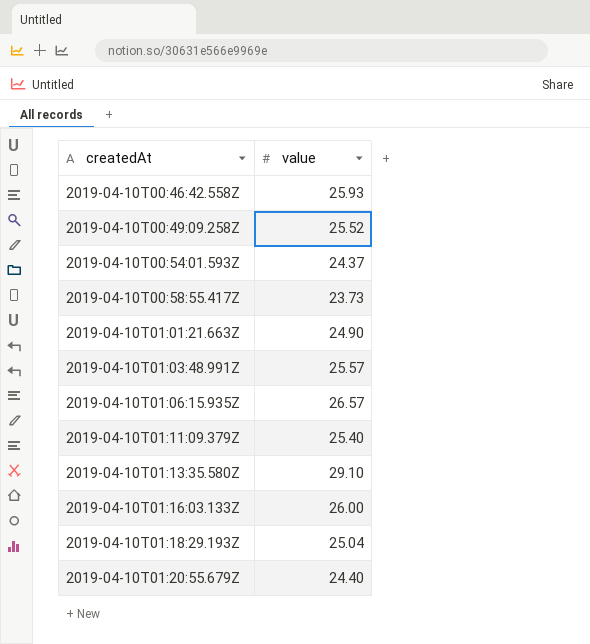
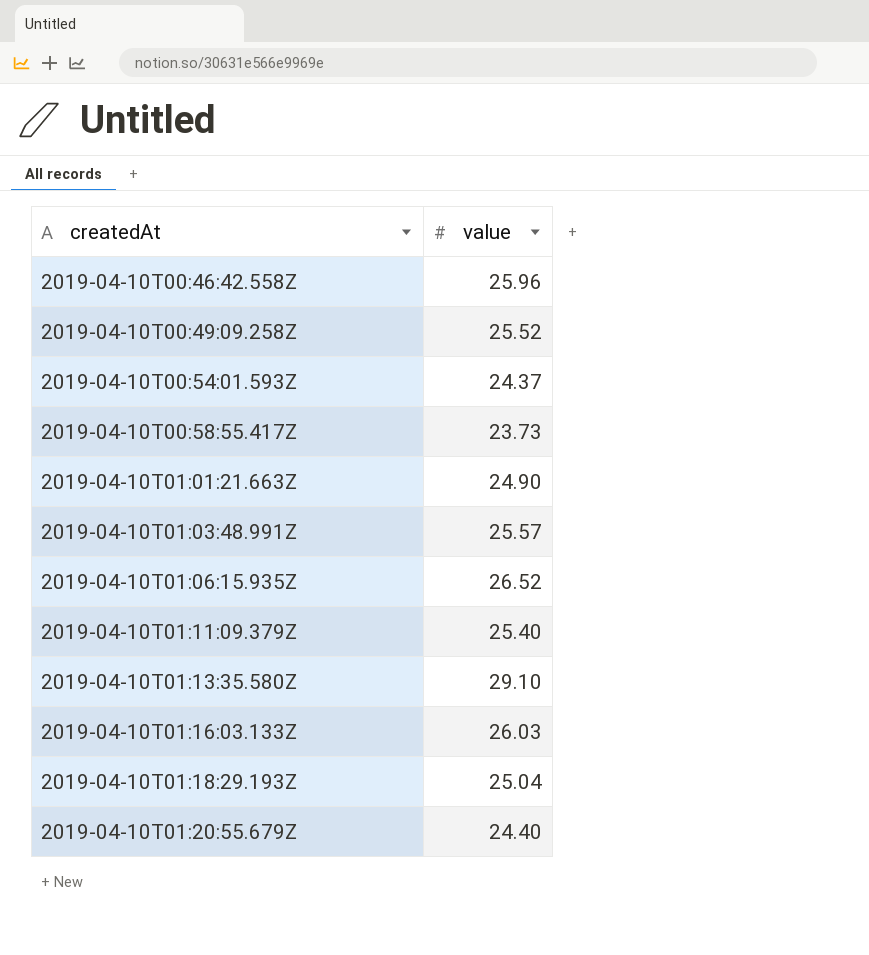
2019-04-10T00:46:42.558Z | value: 25.93 -> 25.96
2019-04-10T01:06:15.935Z | value: 26.57 -> 26.52
2019-04-10T01:16:03.133Z | value: 26.00 -> 26.03

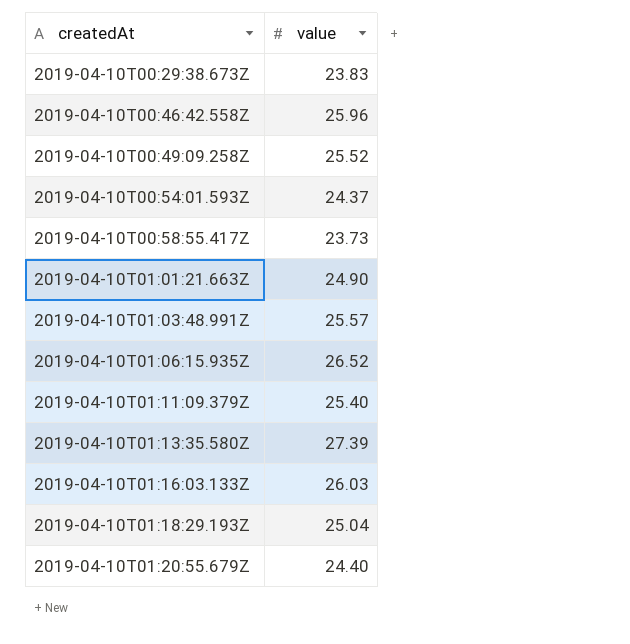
row 2019-04-10T00:29:38.673Z: none -> 23.83
2019-04-10T01:13:35.580Z | value: 29.10 -> 27.39

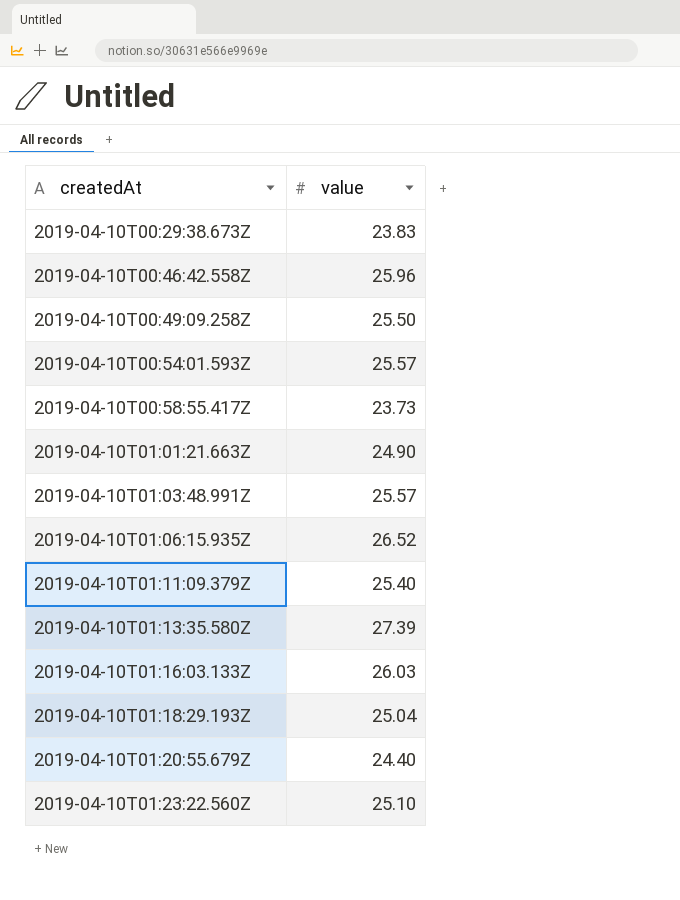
2019-04-10T00:49:09.258Z | value: 25.52 -> 25.50
2019-04-10T00:54:01.593Z | value: 24.37 -> 25.57
row 2019-04-10T01:23:22.560Z: none -> 25.10

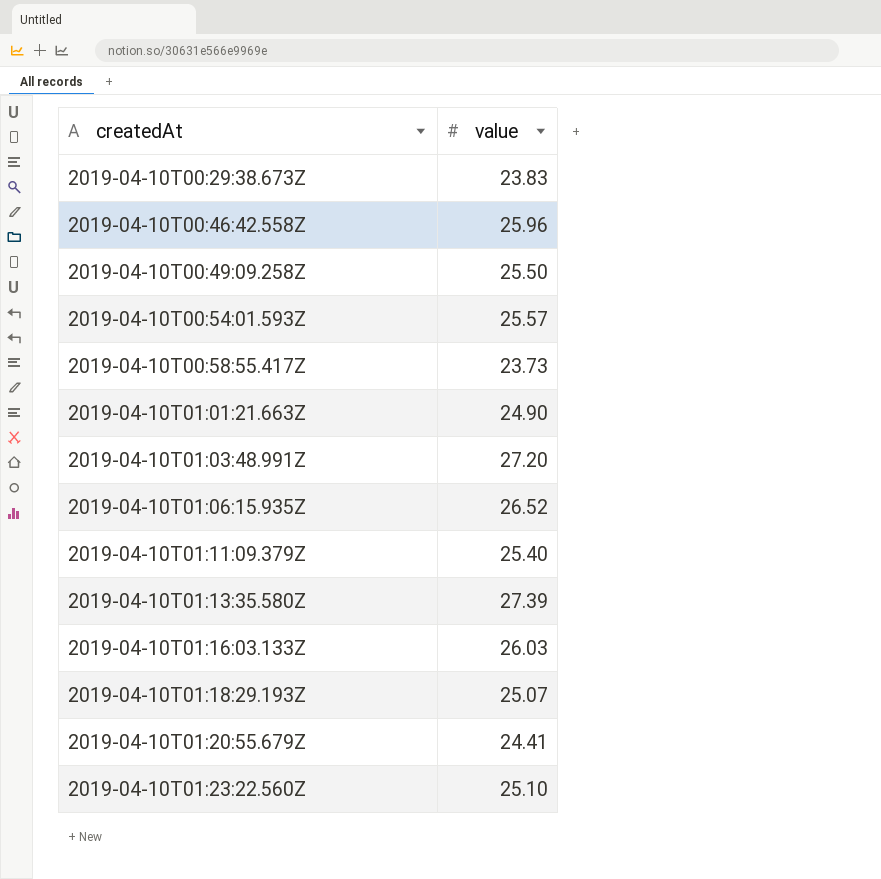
2019-04-10T01:03:48.991Z | value: 25.57 -> 27.20
2019-04-10T01:18:29.193Z | value: 25.04 -> 25.07
2019-04-10T01:20:55.679Z | value: 24.40 -> 24.41

